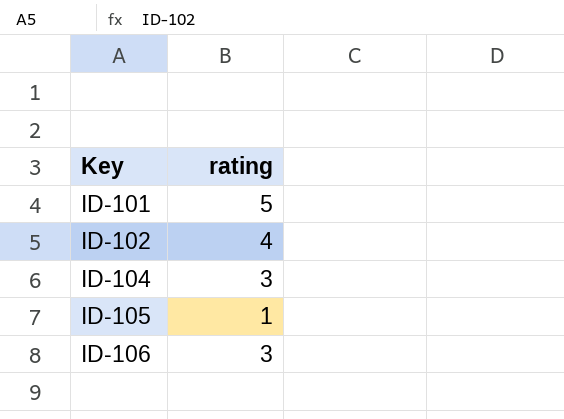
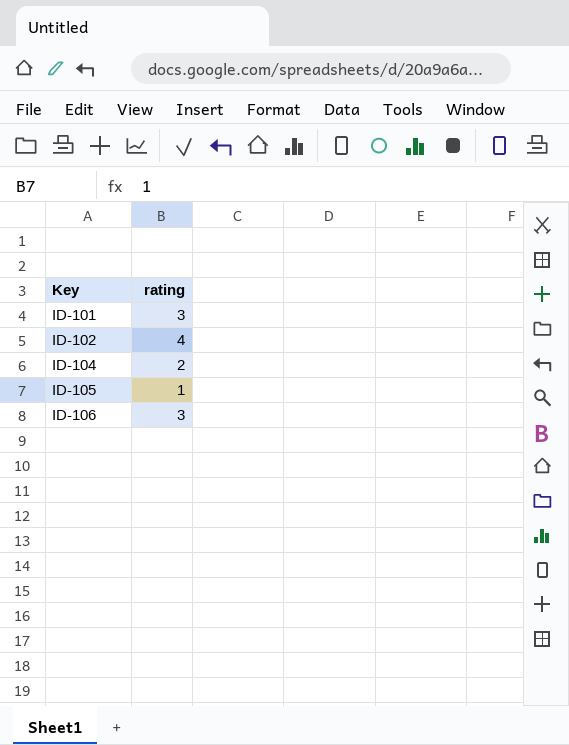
ID-101 | rating: 5 -> 3
ID-104 | rating: 3 -> 2

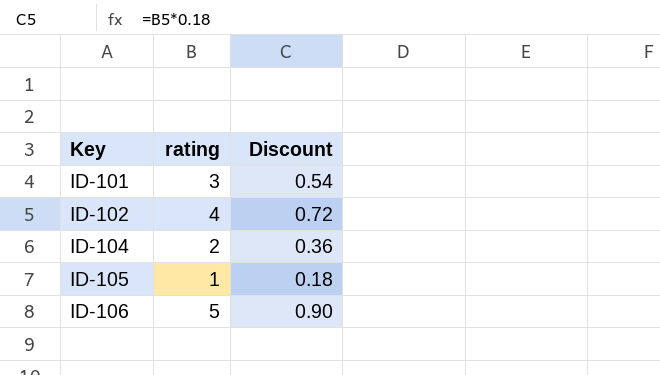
column Discount | formula: none -> [rating] * 0.18
ID-106 | rating: 3 -> 5

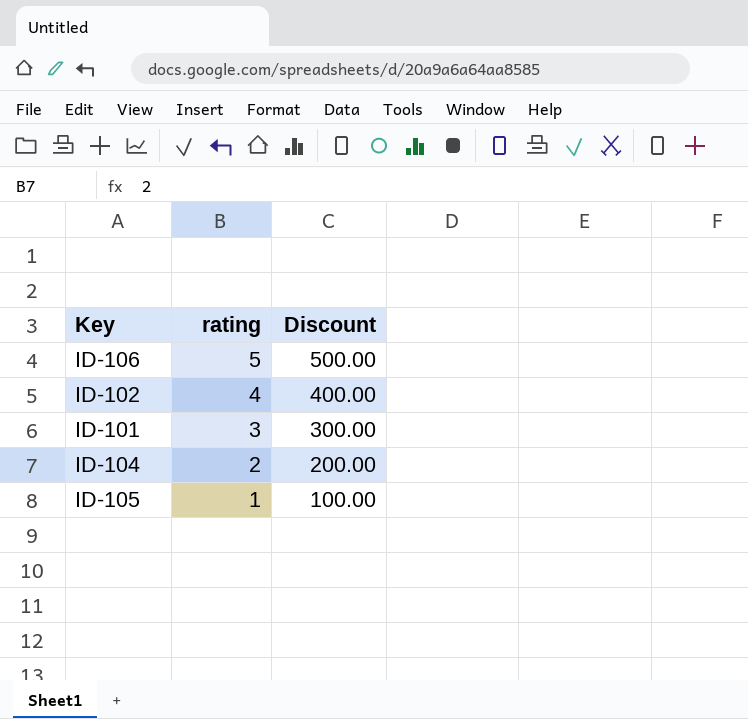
row order: Key ascending -> rating descending
column Discount | formula: [rating] * 0.18 -> [rating] * 100

